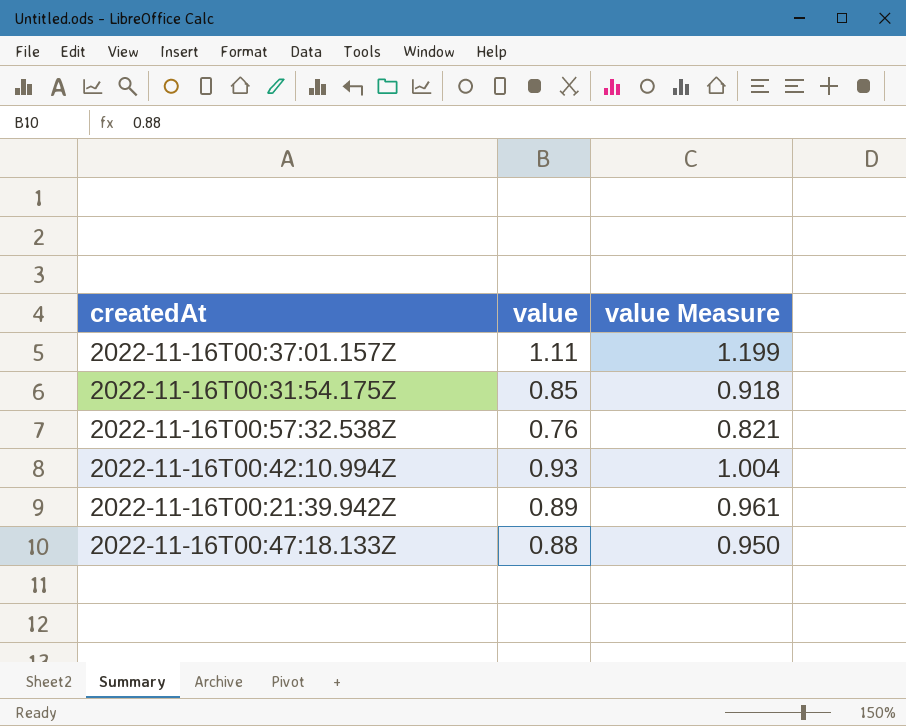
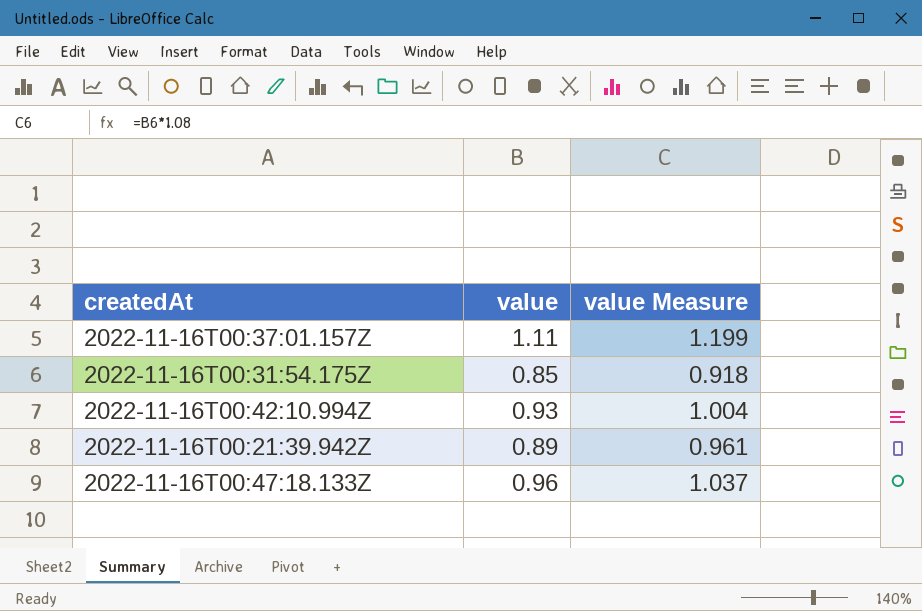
row 2022-11-16T00:57:32.538Z: 0.76 | 0.821 -> none
2022-11-16T00:47:18.133Z | value: 0.88 -> 0.96
2022-11-16T00:47:18.133Z | value Measure: 0.950 -> 1.037

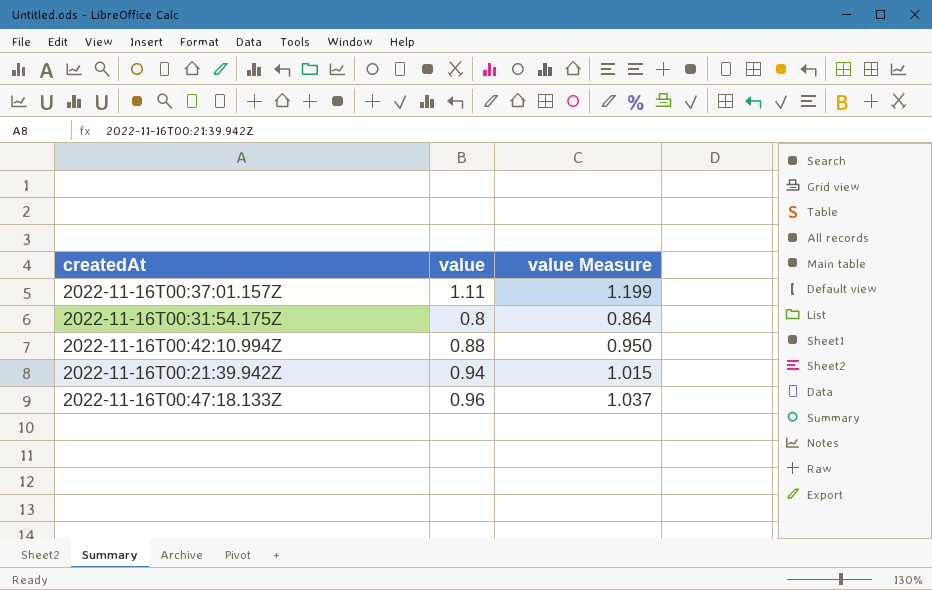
2022-11-16T00:31:54.175Z | value: 0.85 -> 0.8
2022-11-16T00:31:54.175Z | value Measure: 0.918 -> 0.864
2022-11-16T00:42:10.994Z | value: 0.93 -> 0.88
2022-11-16T00:42:10.994Z | value Measure: 1.004 -> 0.950
2022-11-16T00:21:39.942Z | value: 0.89 -> 0.94
2022-11-16T00:21:39.942Z | value Measure: 0.961 -> 1.015

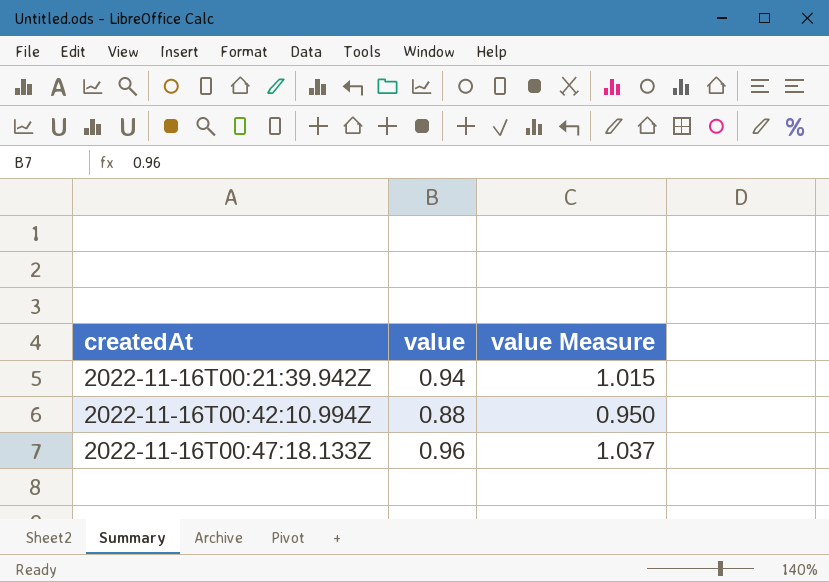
row order: none -> createdAt ascending
row 2022-11-16T00:37:01.157Z: 1.11 | 1.199 -> none
row 2022-11-16T00:31:54.175Z: 0.8 | 0.864 -> none

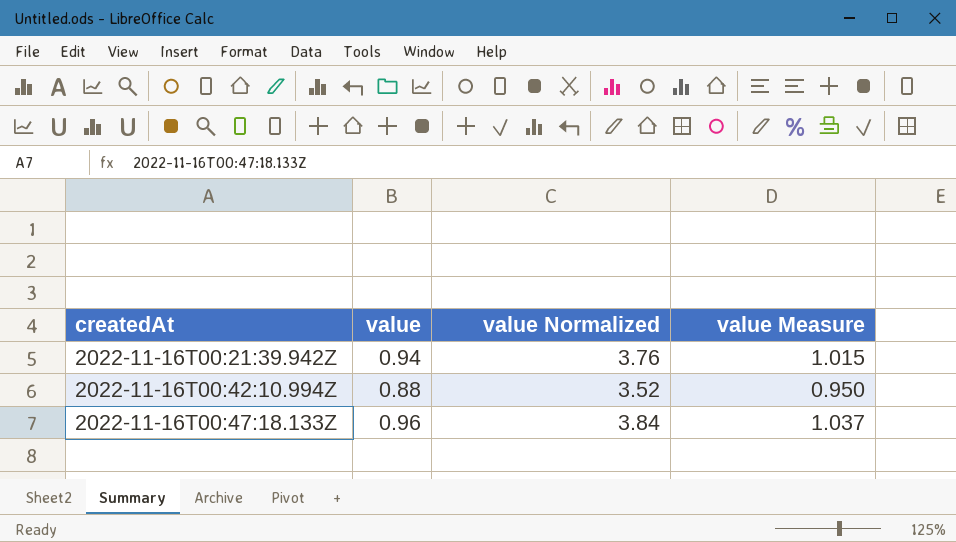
column value Normalized | formula: none -> [value] * 4

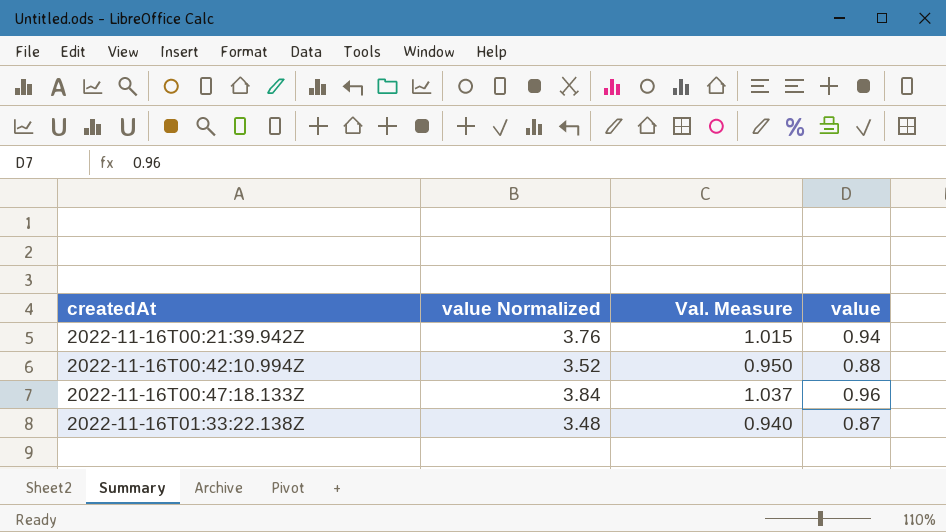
column name: value Measure -> Val. Measure
column value | position: 2 -> 4
row 2022-11-16T01:33:22.138Z: none -> 3.48 | 0.940 | 0.87

